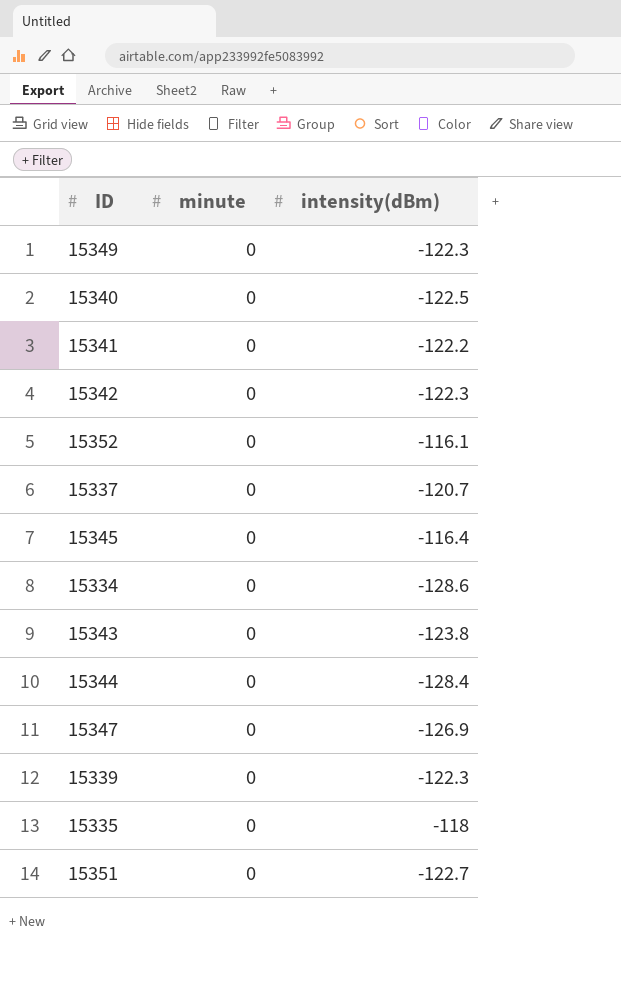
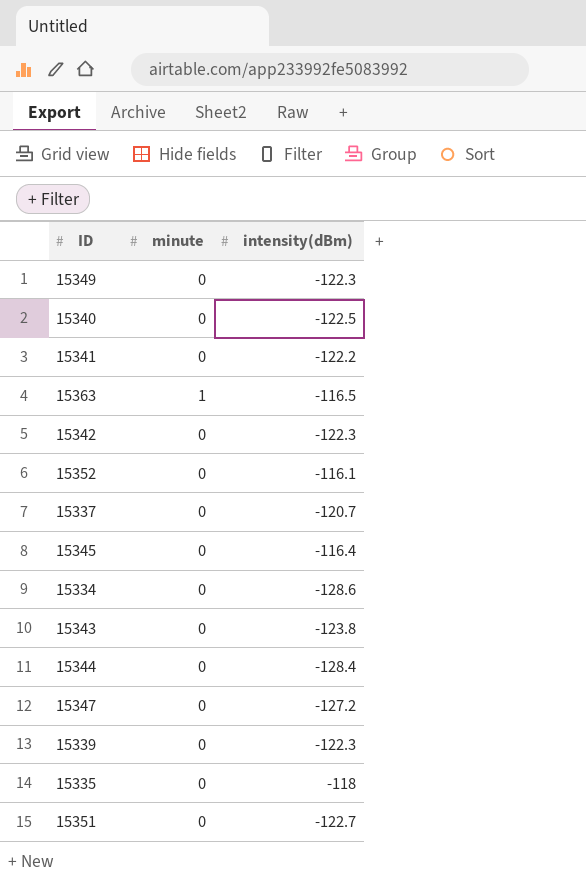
row 15363: none -> 1 | -116.5
15347 | intensity(dBm): -126.9 -> -127.2

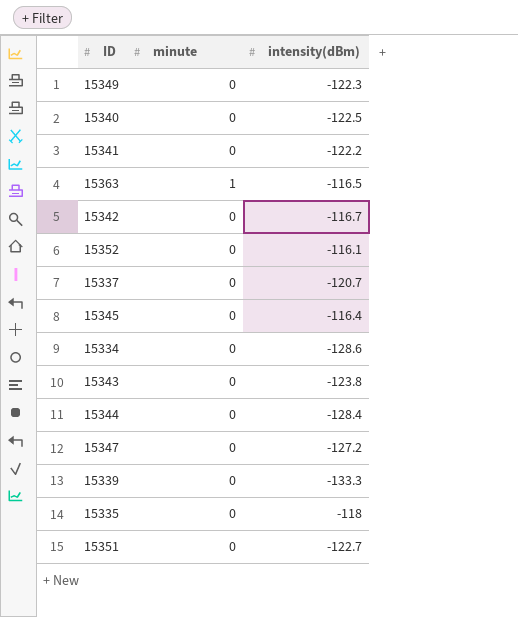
15342 | intensity(dBm): -122.3 -> -116.7
15339 | intensity(dBm): -122.3 -> -133.3

